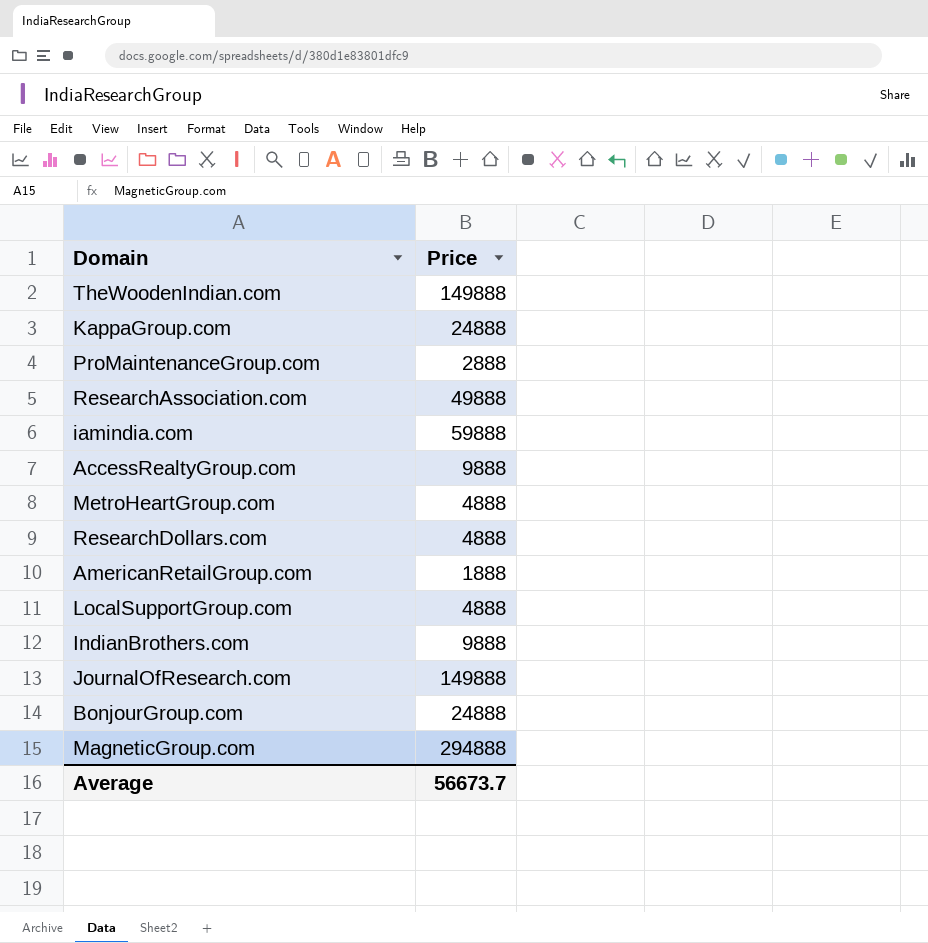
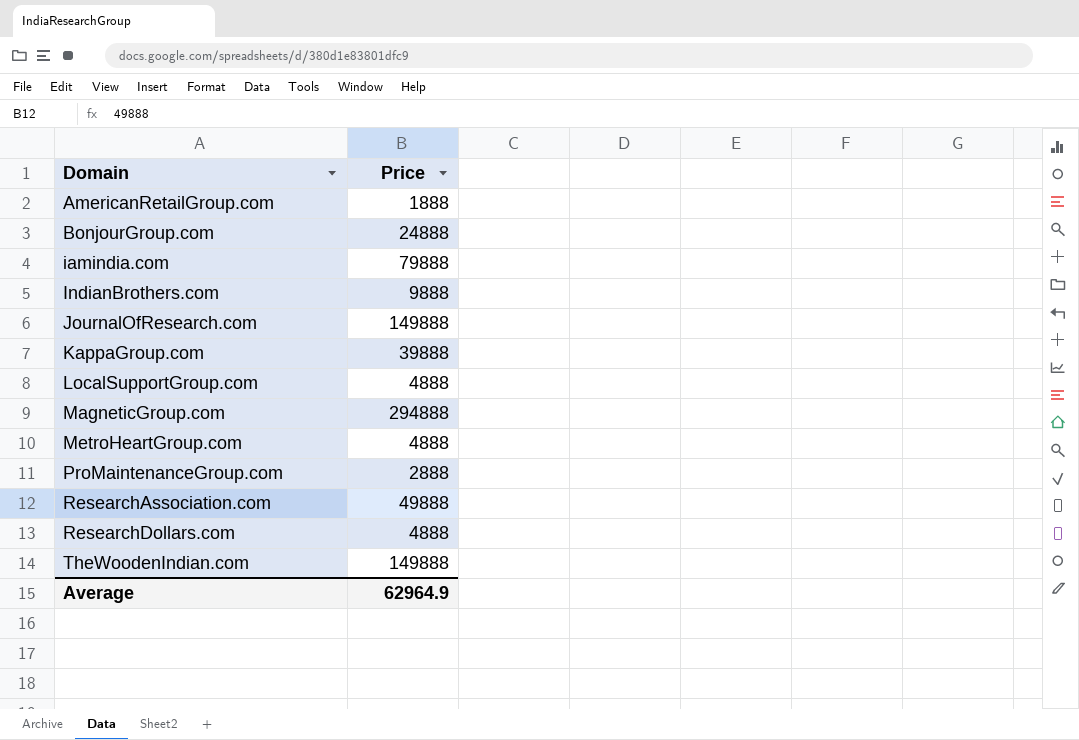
row order: none -> Domain ascending
row AccessRealtyGroup.com: 9888 -> none
iamindia.com | Price: 59888 -> 79888
KappaGroup.com | Price: 24888 -> 39888
Average | Price: 56673.7 -> 62964.9

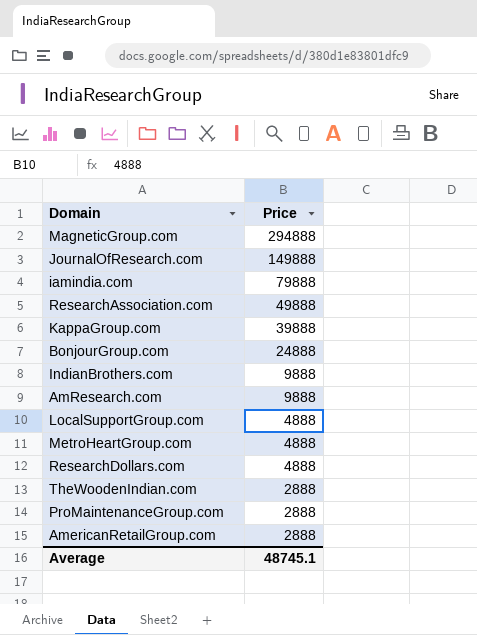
row order: Domain ascending -> Price descending
row AmResearch.com: none -> 9888
TheWoodenIndian.com | Price: 149888 -> 2888
AmericanRetailGroup.com | Price: 1888 -> 2888
Average | Price: 62964.9 -> 48745.1

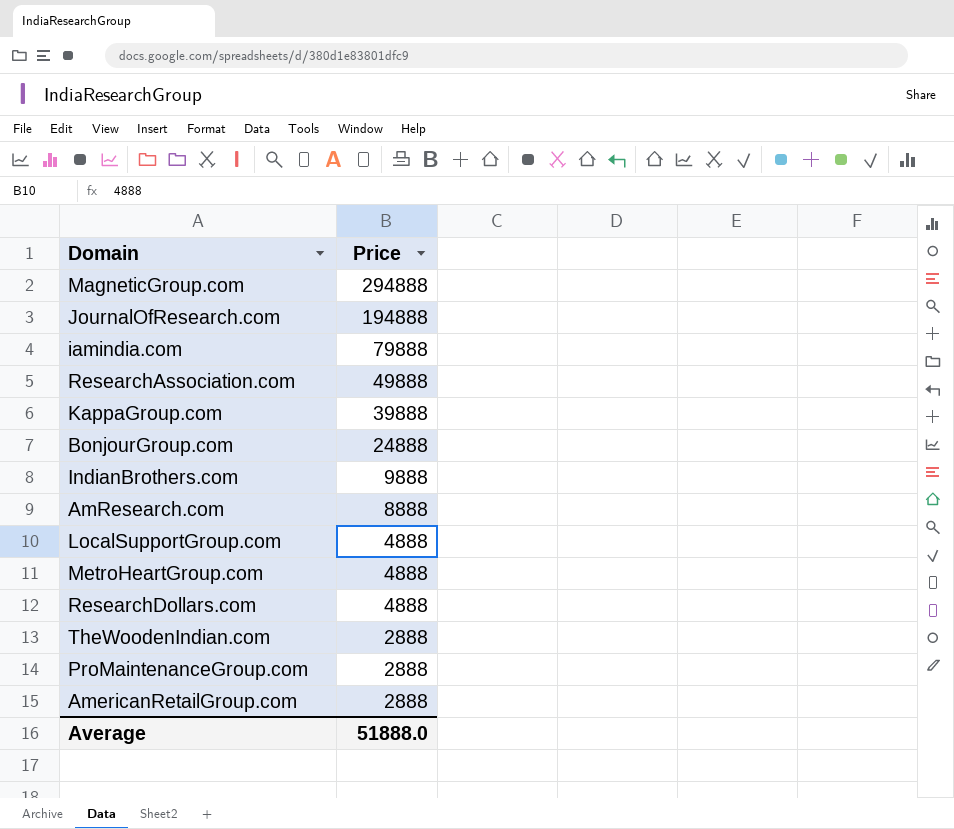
JournalOfResearch.com | Price: 149888 -> 194888
AmResearch.com | Price: 9888 -> 8888
Average | Price: 48745.1 -> 51888.0

